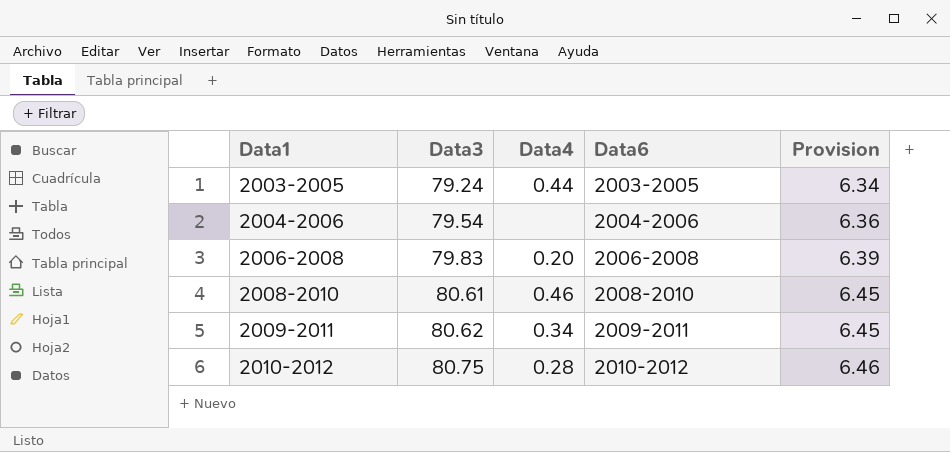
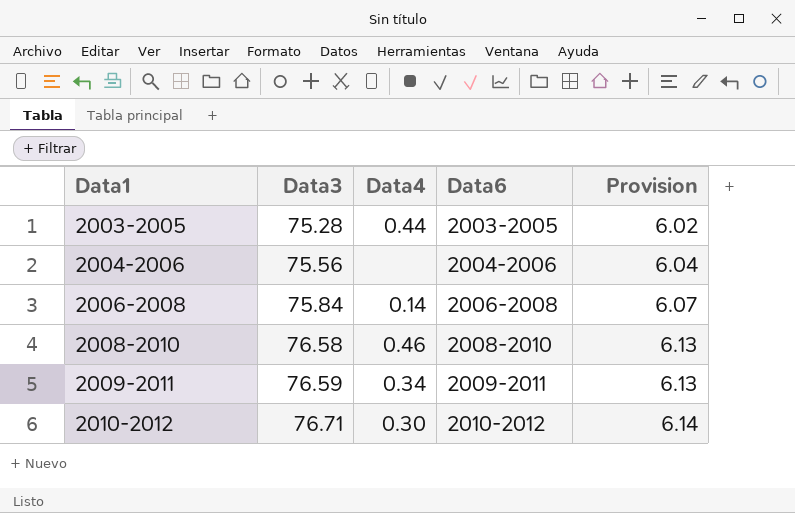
2003-2005 | Data3: 79.24 -> 75.28
2003-2005 | Provision: 6.34 -> 6.02
2004-2006 | Data3: 79.54 -> 75.56
2004-2006 | Provision: 6.36 -> 6.04
2006-2008 | Data3: 79.83 -> 75.84
2006-2008 | Data4: 0.20 -> 0.14
2006-2008 | Provision: 6.39 -> 6.07
2008-2010 | Data3: 80.61 -> 76.58
2008-2010 | Provision: 6.45 -> 6.13
2009-2011 | Data3: 80.62 -> 76.59
2009-2011 | Provision: 6.45 -> 6.13
2010-2012 | Data3: 80.75 -> 76.71
2010-2012 | Data4: 0.28 -> 0.30
2010-2012 | Provision: 6.46 -> 6.14

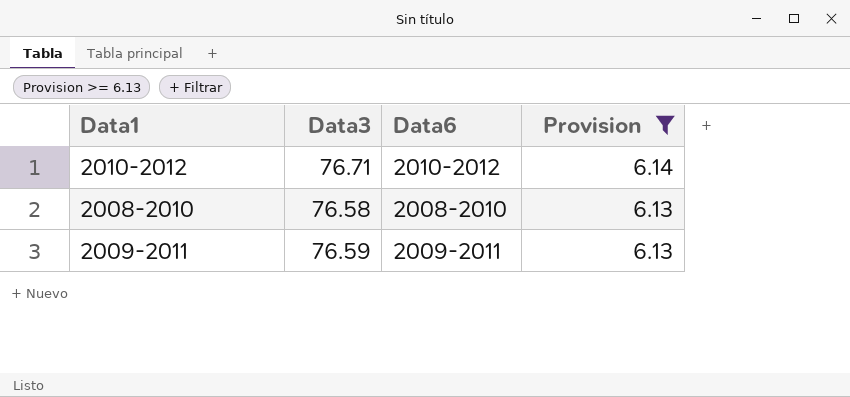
filter: none -> Provision >= 6.13
row order: Data1 ascending -> Provision descending
column Data4 | position: 3 -> none

